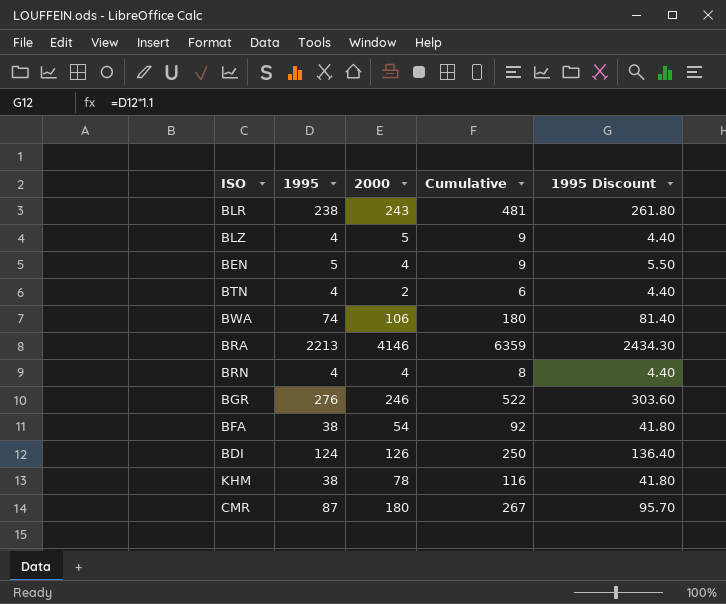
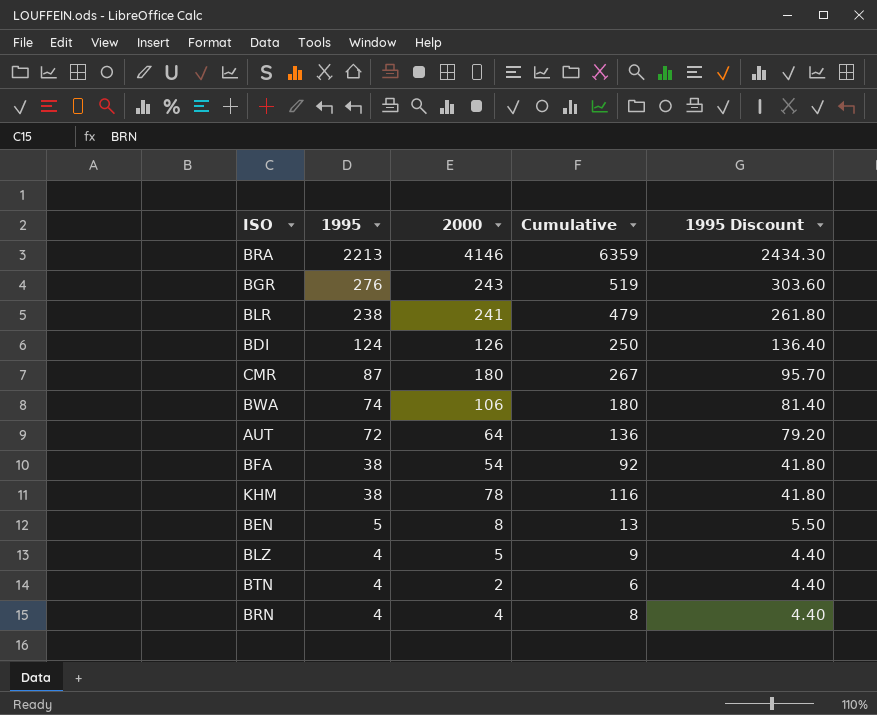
row order: none -> 1995 descending
BGR | 2000: 246 -> 243
BGR | Cumulative: 522 -> 519
BLR | 2000: 243 -> 241
BLR | Cumulative: 481 -> 479
row AUT: none -> 72 | 64 | 136 | 79.20
BEN | 2000: 4 -> 8
BEN | Cumulative: 9 -> 13

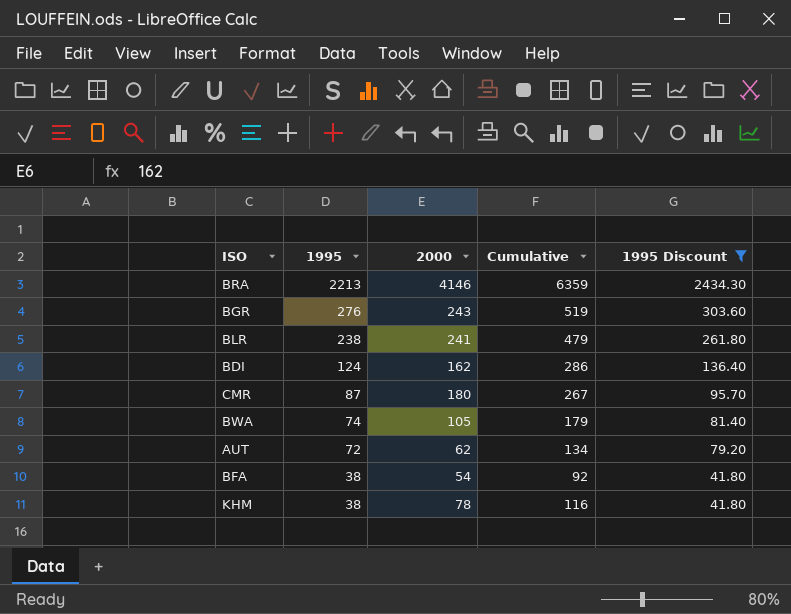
filter: none -> 1995 Discount >= 41.80
BDI | 2000: 126 -> 162
BDI | Cumulative: 250 -> 286
BWA | 2000: 106 -> 105
BWA | Cumulative: 180 -> 179
AUT | 2000: 64 -> 62
AUT | Cumulative: 136 -> 134

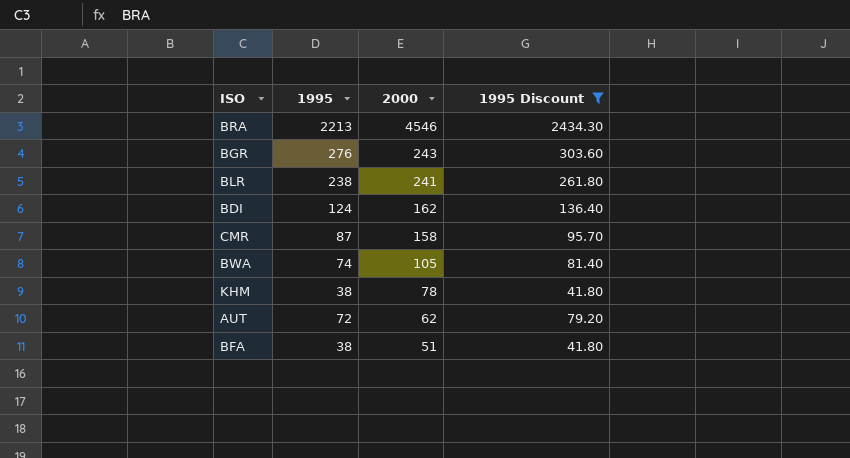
row order: 1995 descending -> 2000 descending
column Cumulative | formula: [1995] + [2000] -> none
BRA | 2000: 4146 -> 4546
CMR | 2000: 180 -> 158
BFA | 2000: 54 -> 51

